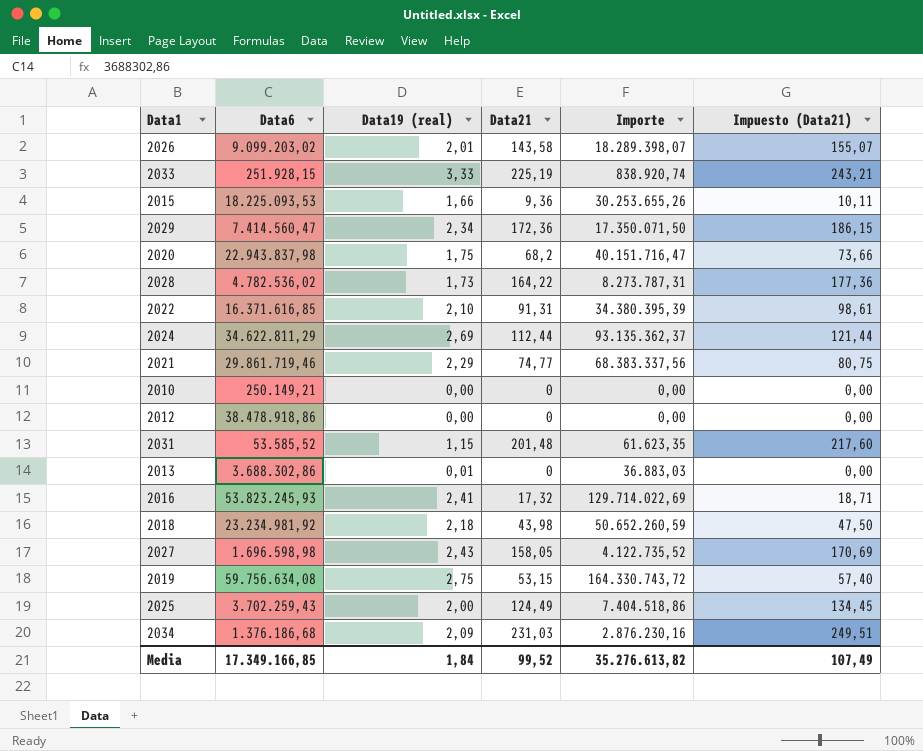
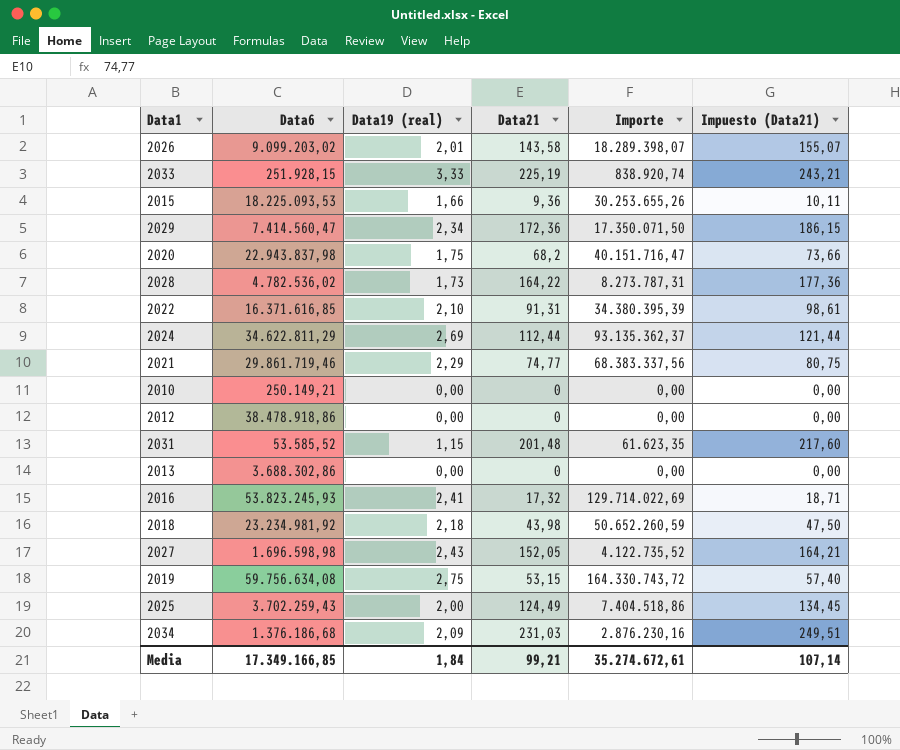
2013 | Data19 (real): 0,01 -> 0,00
2013 | Importe: 36.883,03 -> 0,00
2027 | Data21: 158,05 -> 152,05
2027 | Impuesto (Data21): 170,69 -> 164,21
Media | Data21: 99,52 -> 99,21
Media | Importe: 35.276.613,82 -> 35.274.672,61
Media | Impuesto (Data21): 107,49 -> 107,14

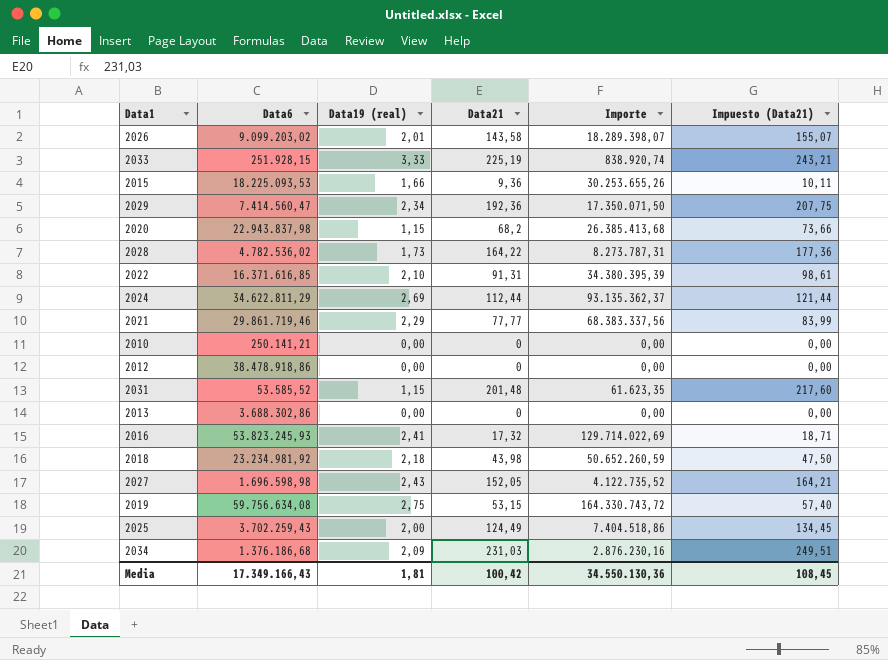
2029 | Data21: 172,36 -> 192,36
2029 | Impuesto (Data21): 186,15 -> 207,75
2020 | Data19 (real): 1,75 -> 1,15
2020 | Importe: 40.151.716,47 -> 26.385.413,68
2021 | Data21: 74,77 -> 77,77
2021 | Impuesto (Data21): 80,75 -> 83,99
2010 | Data6: 250.149,21 -> 250.141,21
Media | Data6: 17.349.166,85 -> 17.349.166,43
Media | Data19 (real): 1,84 -> 1,81
Media | Data21: 99,21 -> 100,42
Media | Importe: 35.274.672,61 -> 34.550.130,36
Media | Impuesto (Data21): 107,14 -> 108,45

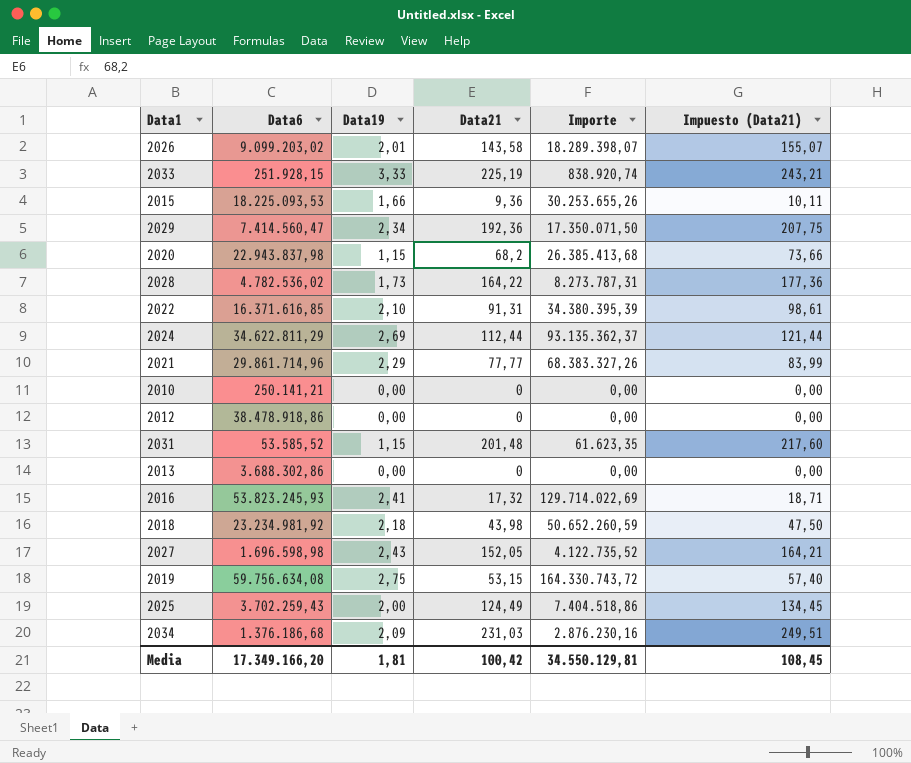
column name: Data19 (real) -> Data19
2021 | Data6: 29.861.719,46 -> 29.861.714,96
2021 | Importe: 68.383.337,56 -> 68.383.327,26
Media | Data6: 17.349.166,43 -> 17.349.166,20
Media | Importe: 34.550.130,36 -> 34.550.129,81

